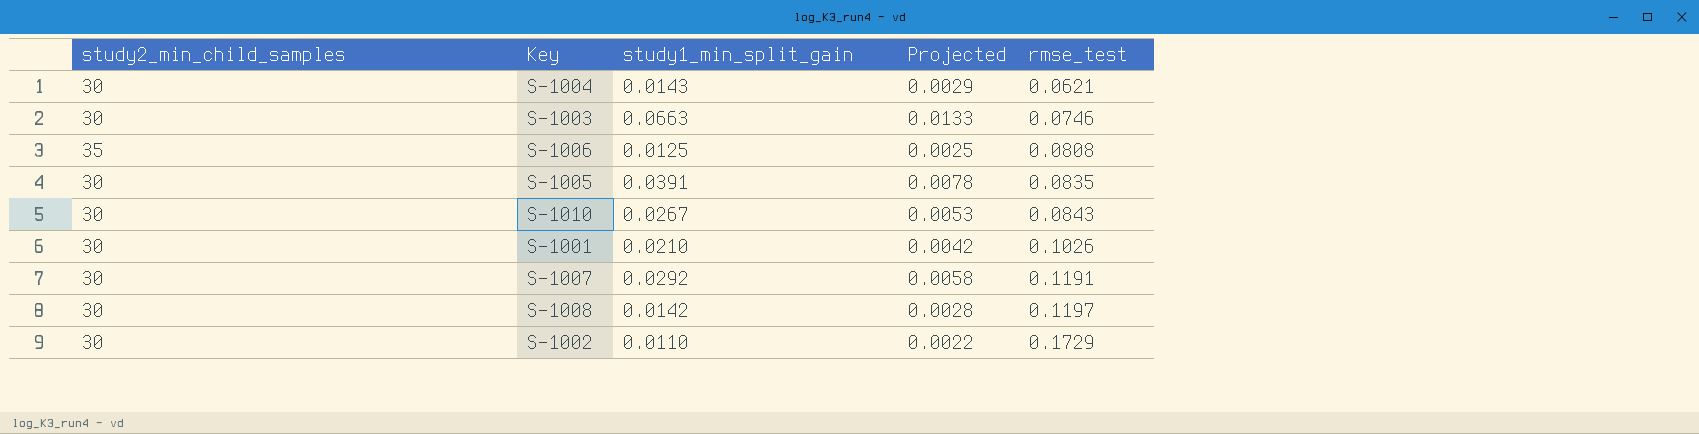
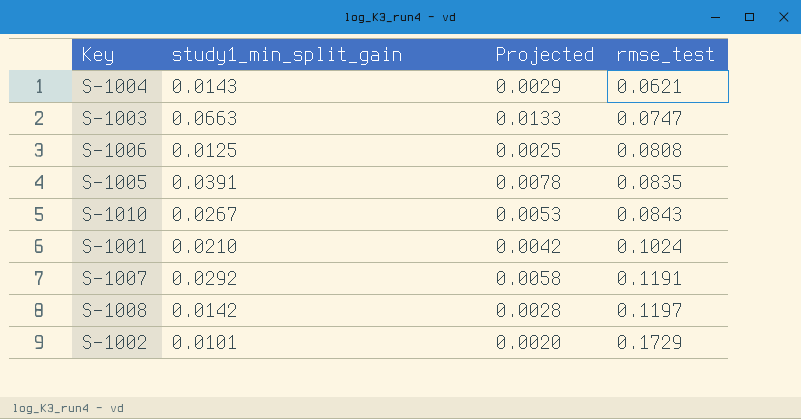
column study2_min_child_samples | position: 1 -> none
S-1003 | rmse_test: 0.0746 -> 0.0747
S-1001 | rmse_test: 0.1026 -> 0.1024
S-1002 | study1_min_split_gain: 0.0110 -> 0.0101
S-1002 | Projected: 0.0022 -> 0.0020

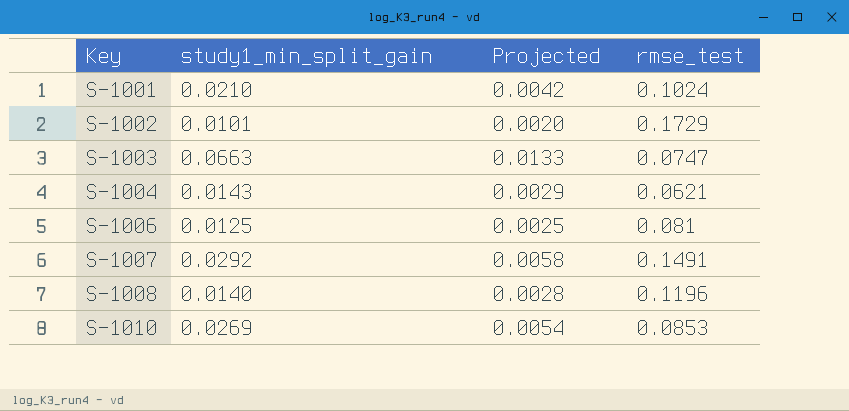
row order: rmse_test ascending -> Key ascending
row S-1005: 0.0391 | 0.0078 | 0.0835 -> none
S-1006 | rmse_test: 0.0808 -> 0.081
S-1007 | rmse_test: 0.1191 -> 0.1491
S-1008 | study1_min_split_gain: 0.0142 -> 0.0140
S-1008 | rmse_test: 0.1197 -> 0.1196
S-1010 | study1_min_split_gain: 0.0267 -> 0.0269
S-1010 | Projected: 0.0053 -> 0.0054
S-1010 | rmse_test: 0.0843 -> 0.0853

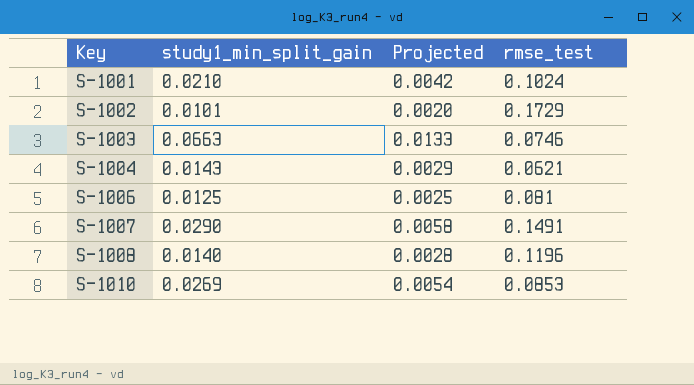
S-1003 | rmse_test: 0.0747 -> 0.0746
S-1007 | study1_min_split_gain: 0.0292 -> 0.0290

